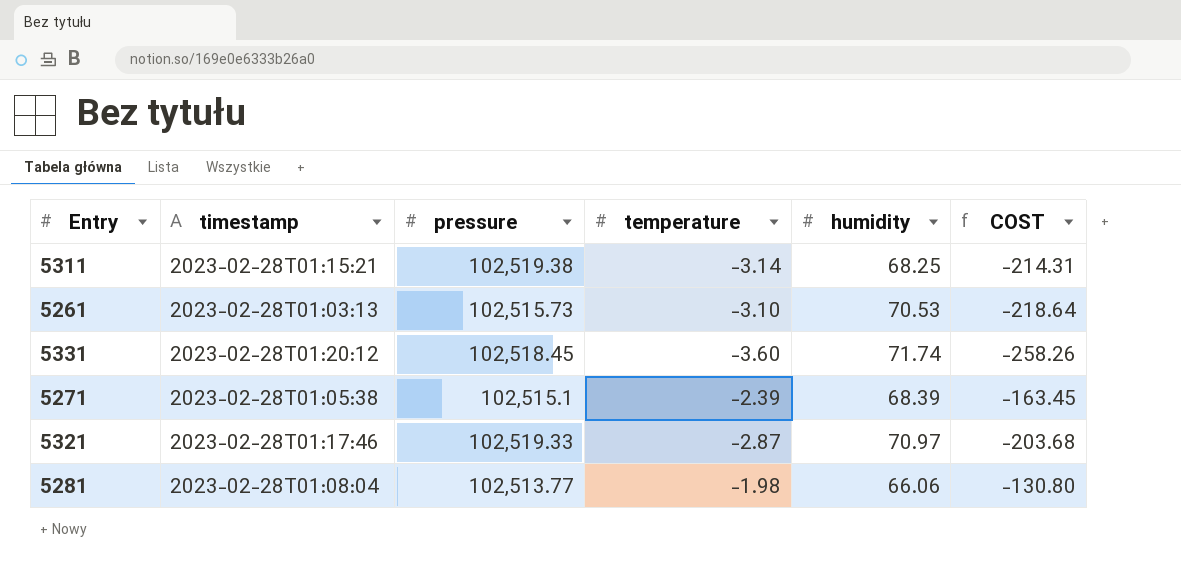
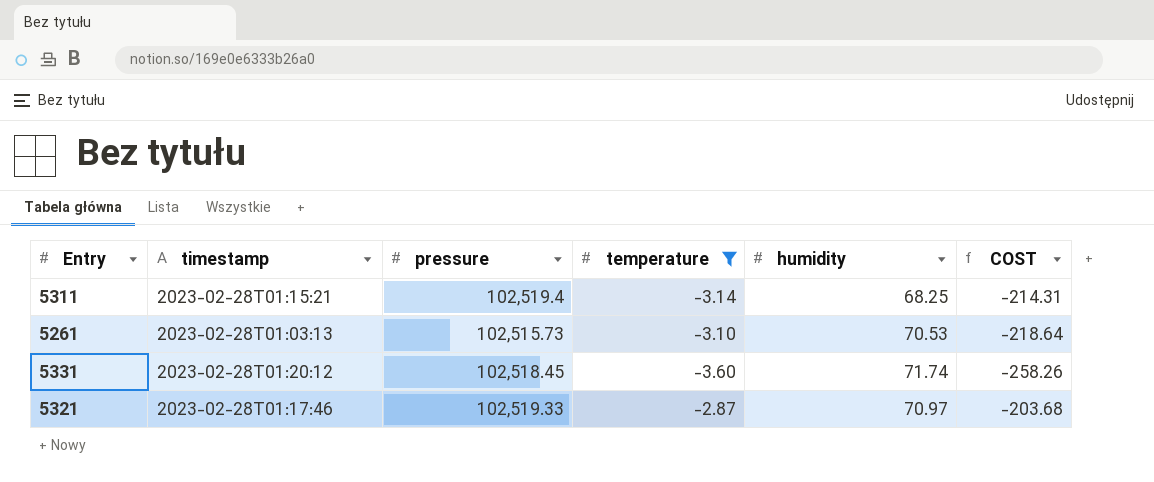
filter: none -> temperature <= -2.87
5311 | pressure: 102,519.38 -> 102,519.4

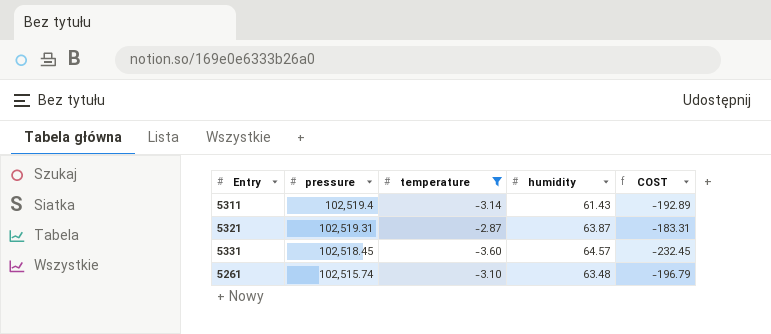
row order: none -> pressure descending
column timestamp | position: 2 -> none
5311 | humidity: 68.25 -> 61.43
5311 | COST: -214.31 -> -192.89
5321 | pressure: 102,519.33 -> 102,519.31
5321 | humidity: 70.97 -> 63.87
5321 | COST: -203.68 -> -183.31
5331 | humidity: 71.74 -> 64.57
5331 | COST: -258.26 -> -232.45
5261 | pressure: 102,515.73 -> 102,515.74
5261 | humidity: 70.53 -> 63.48
5261 | COST: -218.64 -> -196.79

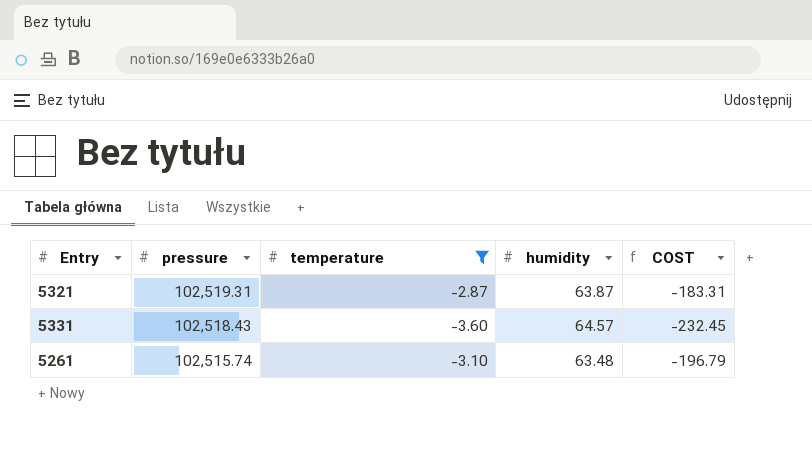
row 5311: 102,519.4 | -3.14 | 61.43 | -192.89 -> none
5331 | pressure: 102,518.45 -> 102,518.43

